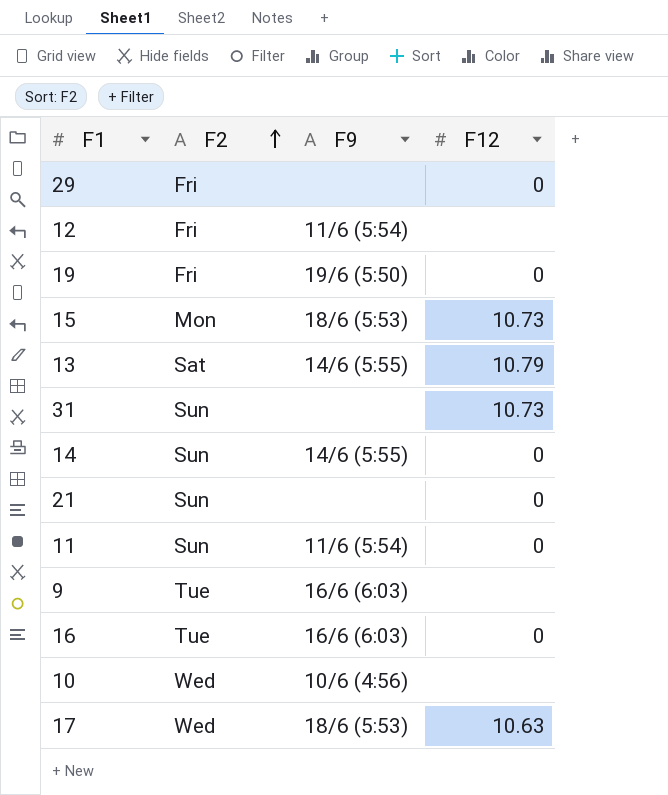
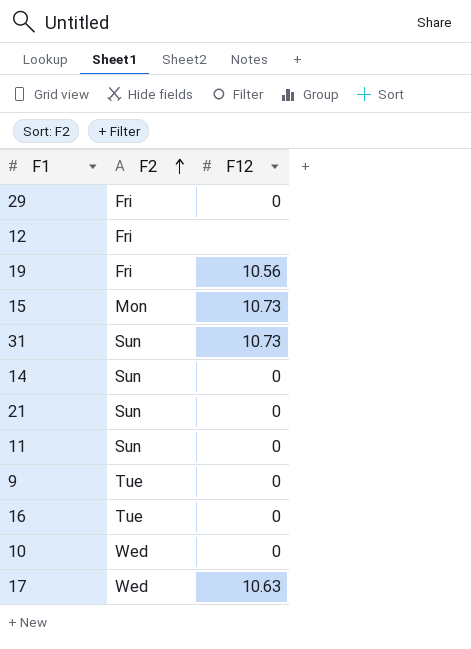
column F9 | position: 3 -> none
row 13: Sat | 14/6 (5:55) | 10.79 -> none
19 | F12: 0 -> 10.56
9 | F12: none -> 0
10 | F12: none -> 0

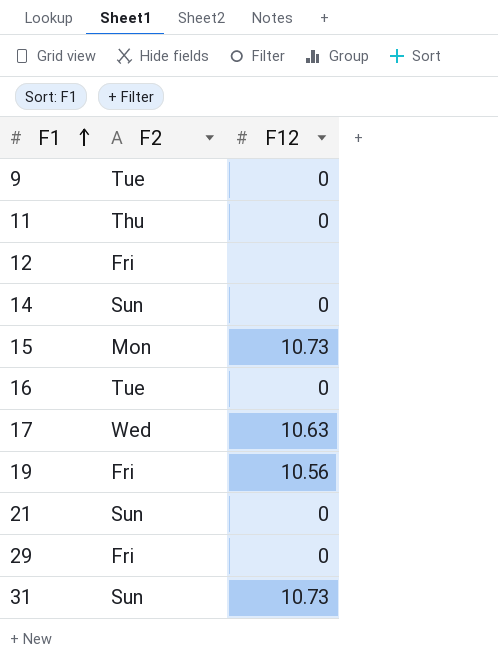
row order: F2 ascending -> F1 ascending
row 10: Wed | 0 -> none
11 | F2: Sun -> Thu

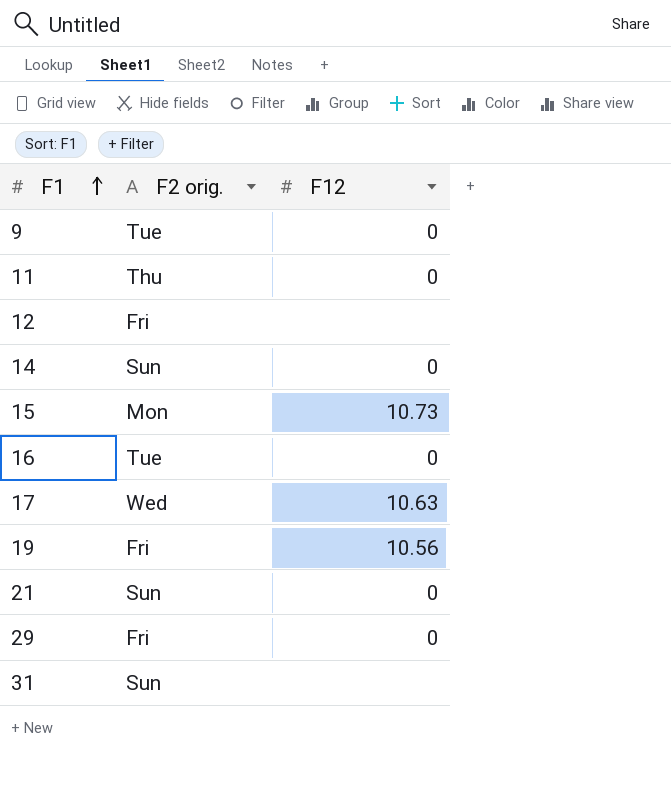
column name: F2 -> F2 orig.
31 | F12: 10.73 -> none

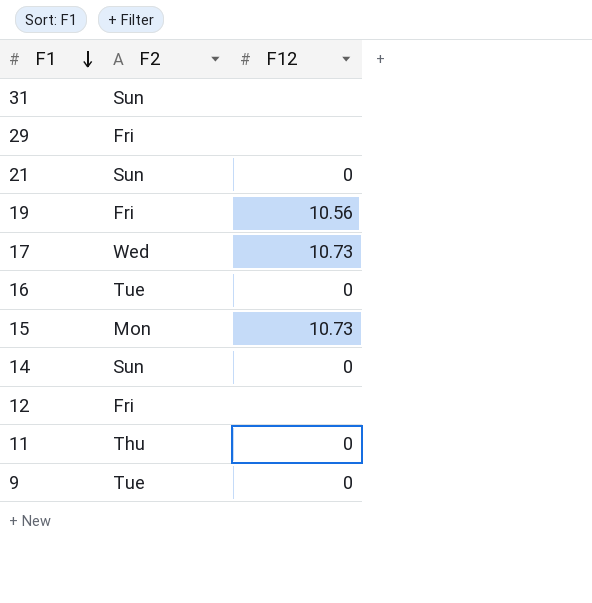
row order: F1 ascending -> F1 descending
column name: F2 orig. -> F2
29 | F12: 0 -> none
17 | F12: 10.63 -> 10.73

